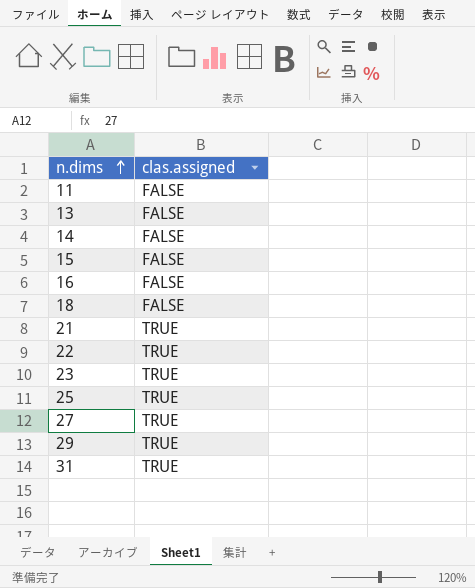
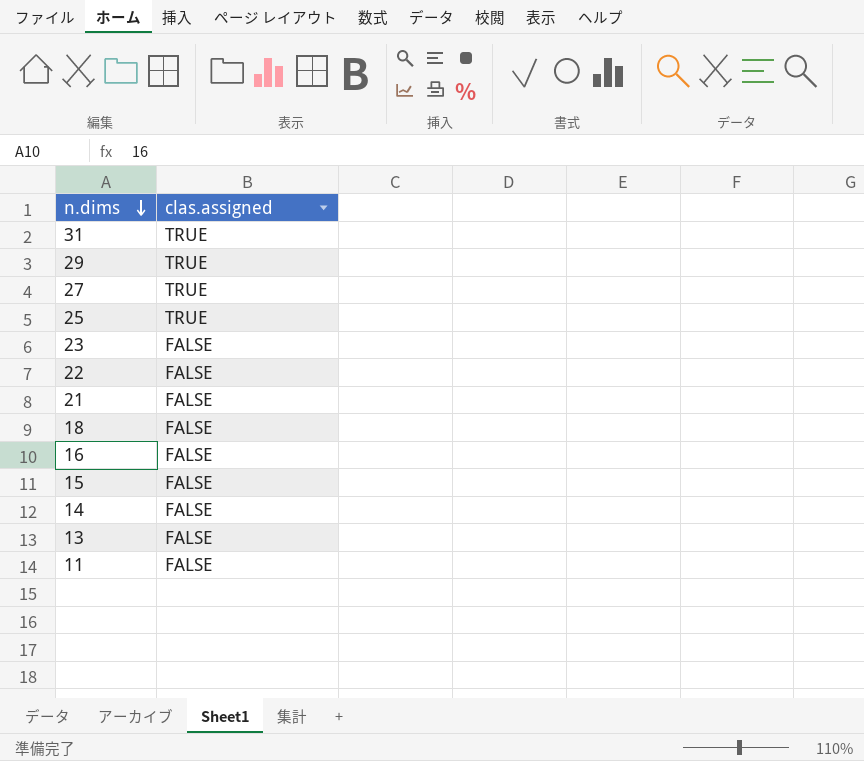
row order: n.dims ascending -> n.dims descending
23 | clas.assigned: TRUE -> FALSE
22 | clas.assigned: TRUE -> FALSE
21 | clas.assigned: TRUE -> FALSE

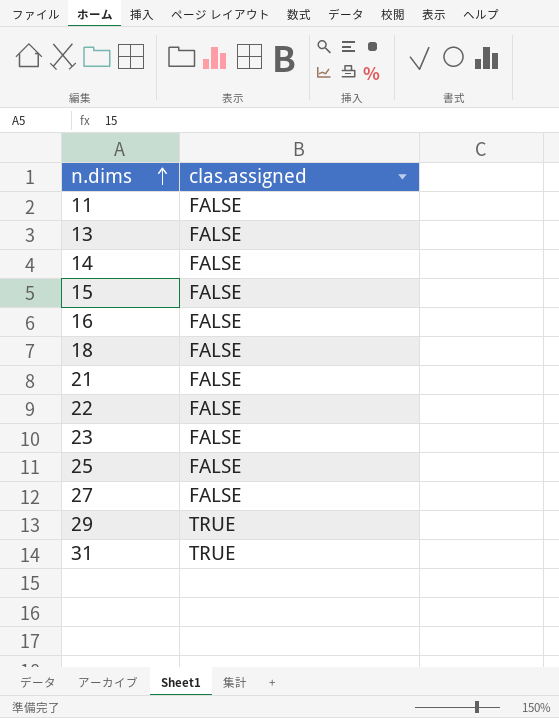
row order: n.dims descending -> n.dims ascending
25 | clas.assigned: TRUE -> FALSE
27 | clas.assigned: TRUE -> FALSE

